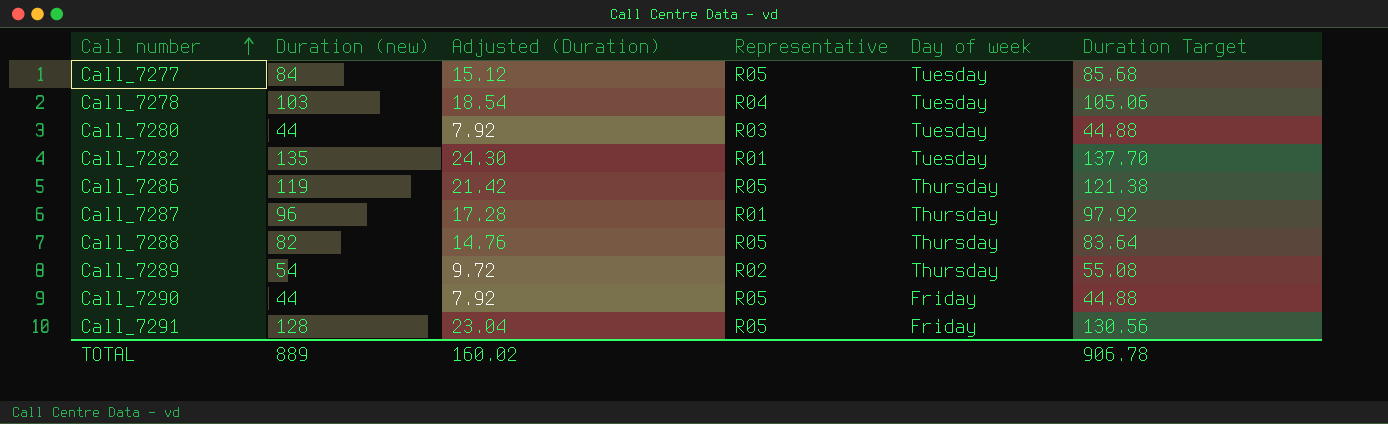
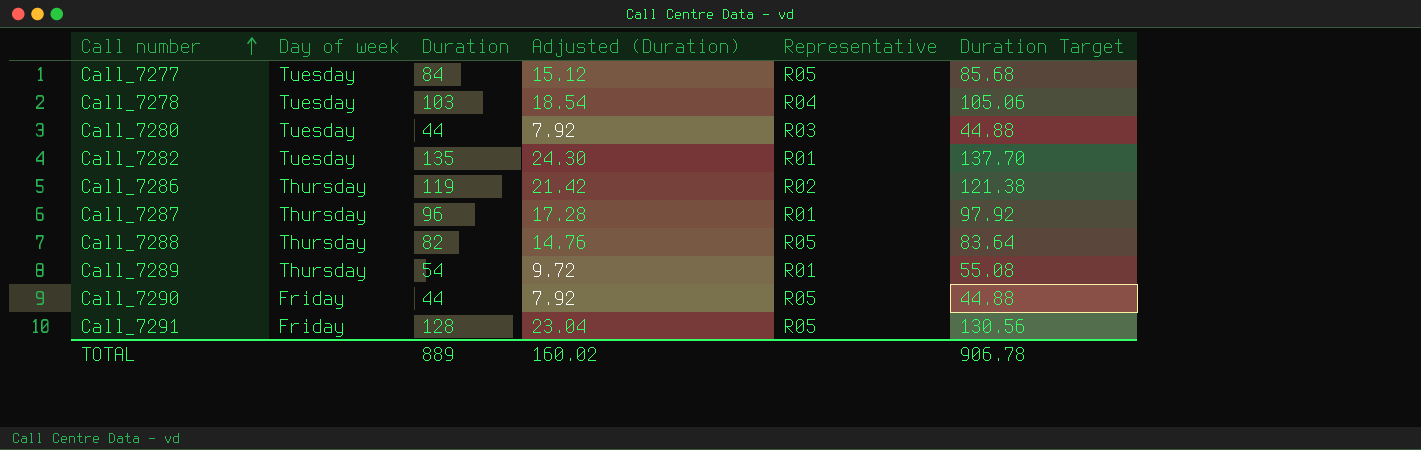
column Day of week | position: 5 -> 2
column name: Duration (new) -> Duration
Call_7286 | Representative: R05 -> R02
Call_7289 | Representative: R02 -> R01

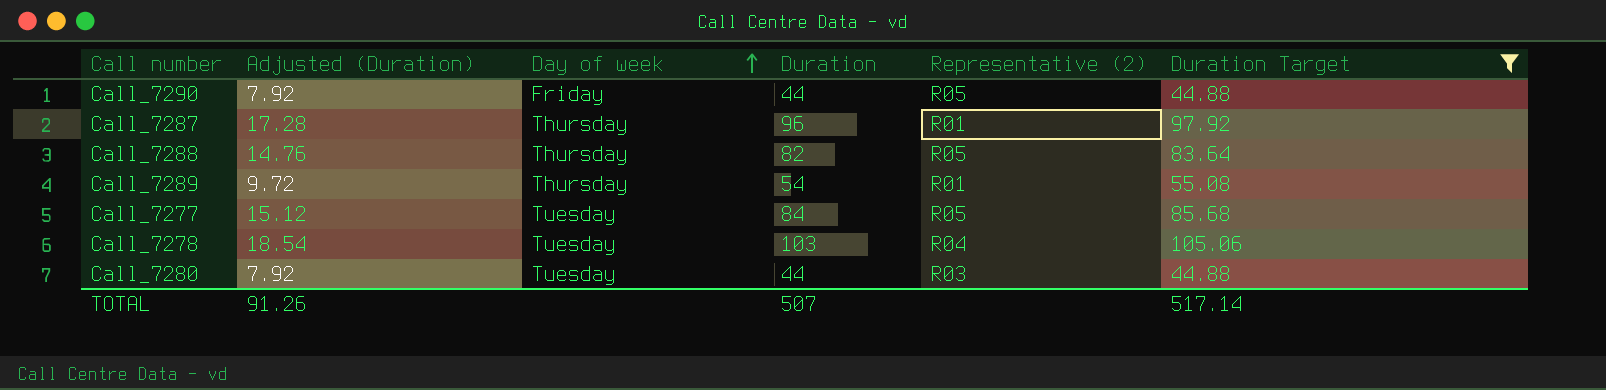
filter: none -> Duration Target <= 105.06
row order: Call number ascending -> Day of week ascending
column Adjusted (Duration) | position: 4 -> 2
column name: Representative -> Representative (2)
TOTAL | Adjusted (Duration): 160.02 -> 91.26
TOTAL | Duration: 889 -> 507
TOTAL | Duration Target: 906.78 -> 517.14

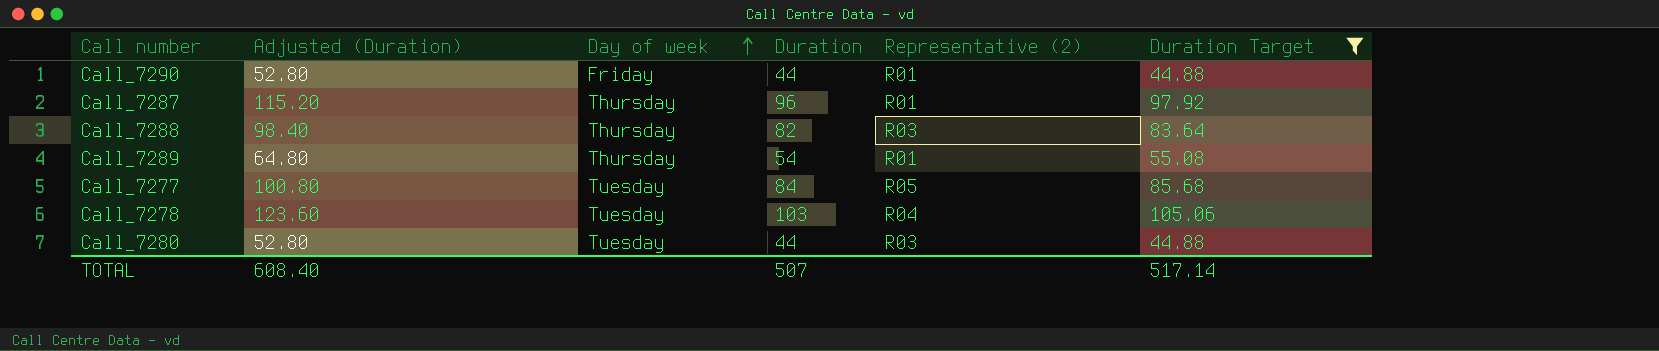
column Adjusted (Duration) | formula: [Duration] * 0.18 -> [Duration] * 1.2
Call_7290 | Representative (2): R05 -> R01
Call_7288 | Representative (2): R05 -> R03
TOTAL | Adjusted (Duration): 91.26 -> 608.40

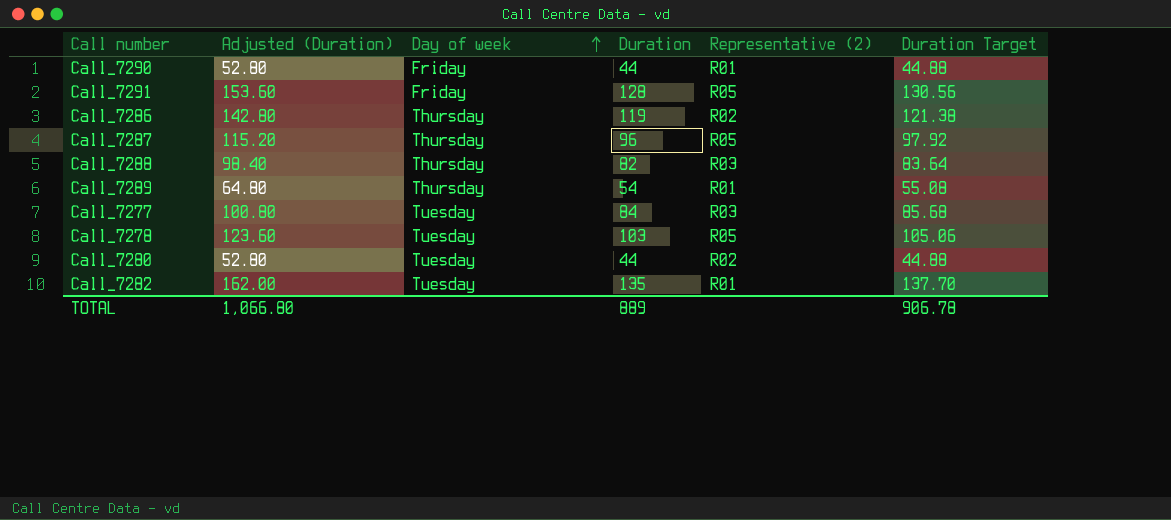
filter: Duration Target <= 105.06 -> none
Call_7287 | Representative (2): R01 -> R05
Call_7277 | Representative (2): R05 -> R03
Call_7278 | Representative (2): R04 -> R05
Call_7280 | Representative (2): R03 -> R02
TOTAL | Adjusted (Duration): 608.40 -> 1,066.80
TOTAL | Duration: 507 -> 889
TOTAL | Duration Target: 517.14 -> 906.78

